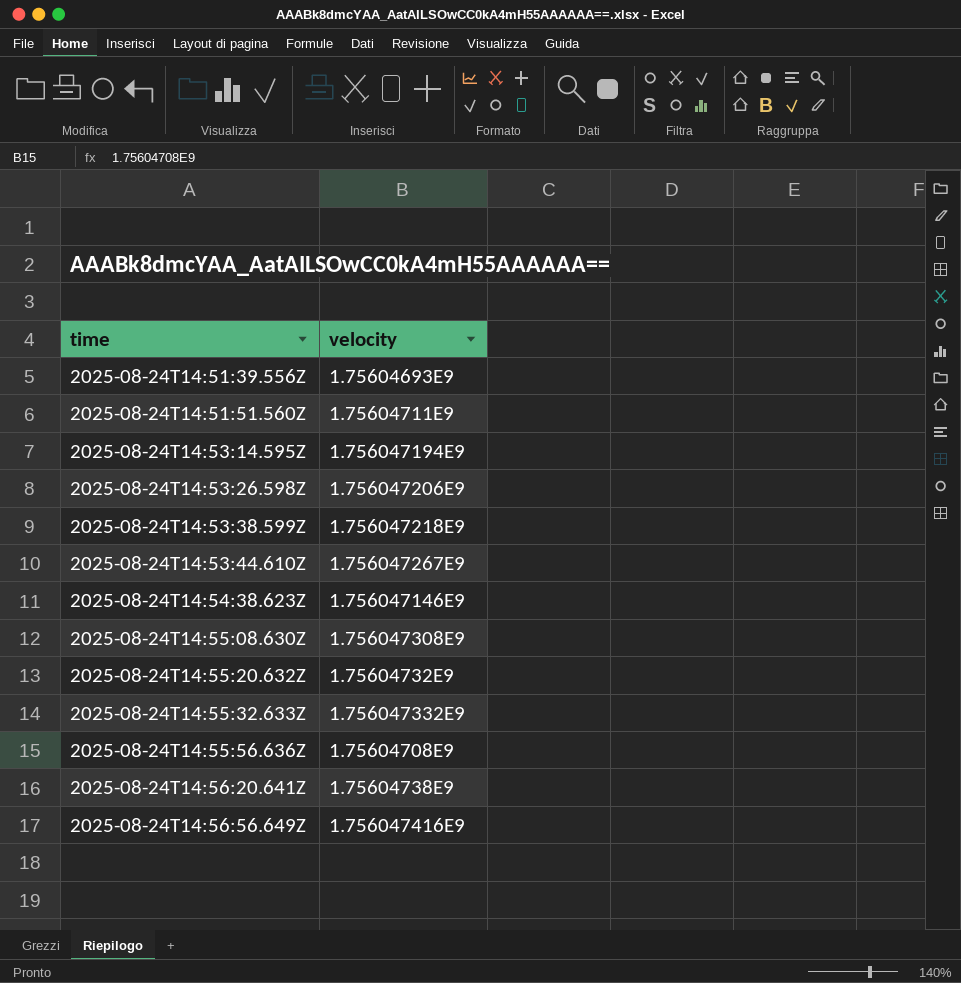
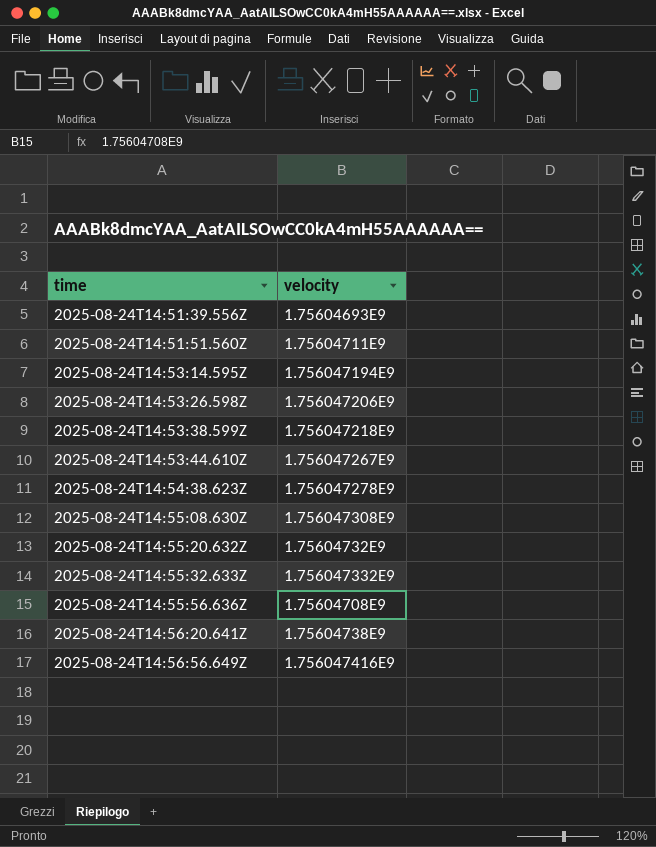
2025-08-24T14:54:38.623Z | velocity: 1.756047146E9 -> 1.756047278E9

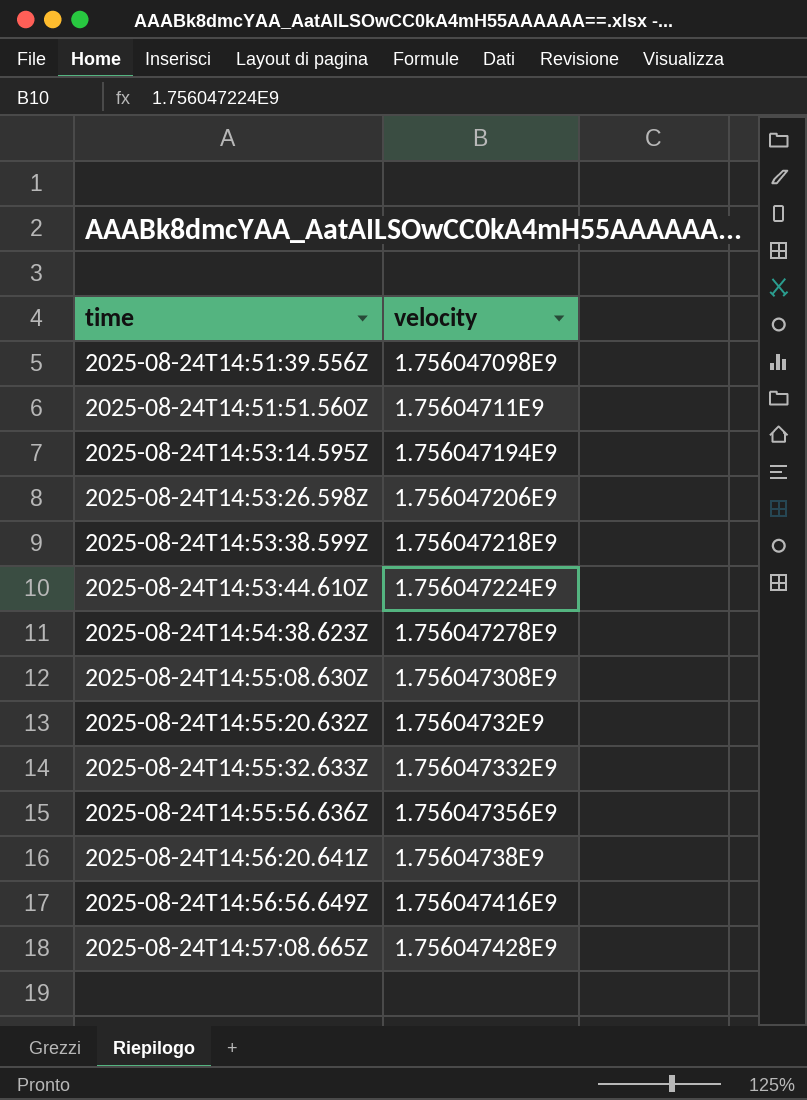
2025-08-24T14:51:39.556Z | velocity: 1.75604693E9 -> 1.756047098E9
2025-08-24T14:53:44.610Z | velocity: 1.756047267E9 -> 1.756047224E9
2025-08-24T14:55:56.636Z | velocity: 1.75604708E9 -> 1.756047356E9
row 2025-08-24T14:57:08.665Z: none -> 1.756047428E9

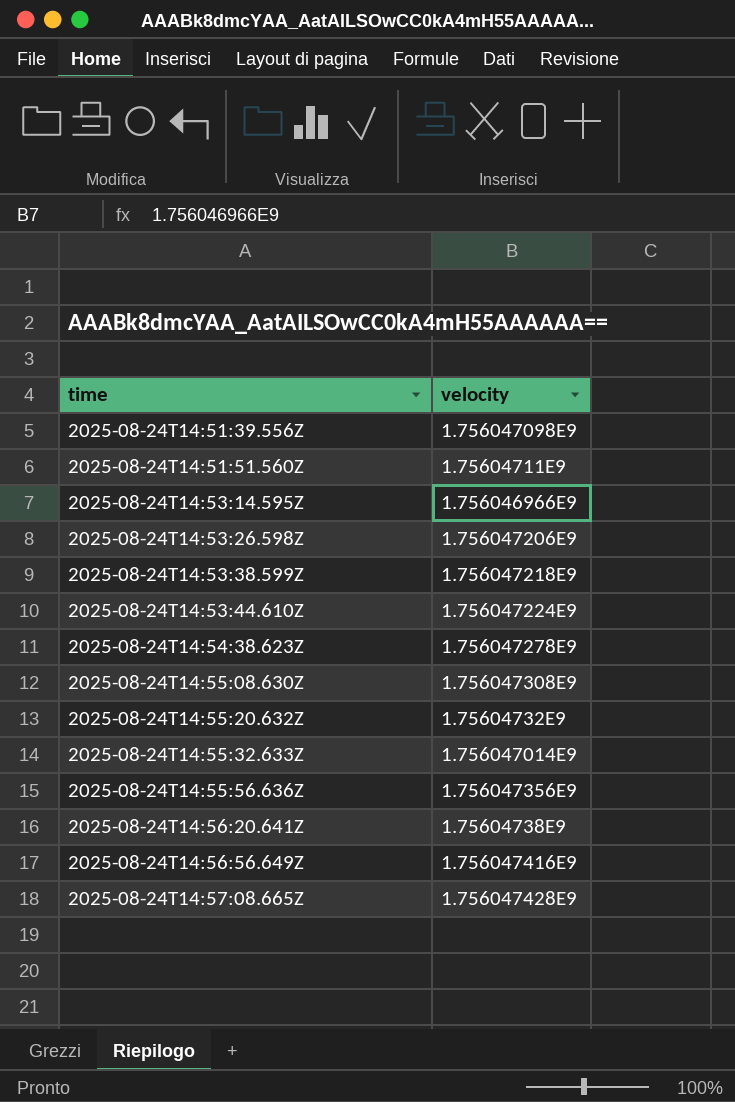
2025-08-24T14:53:14.595Z | velocity: 1.756047194E9 -> 1.756046966E9
2025-08-24T14:55:32.633Z | velocity: 1.756047332E9 -> 1.756047014E9

